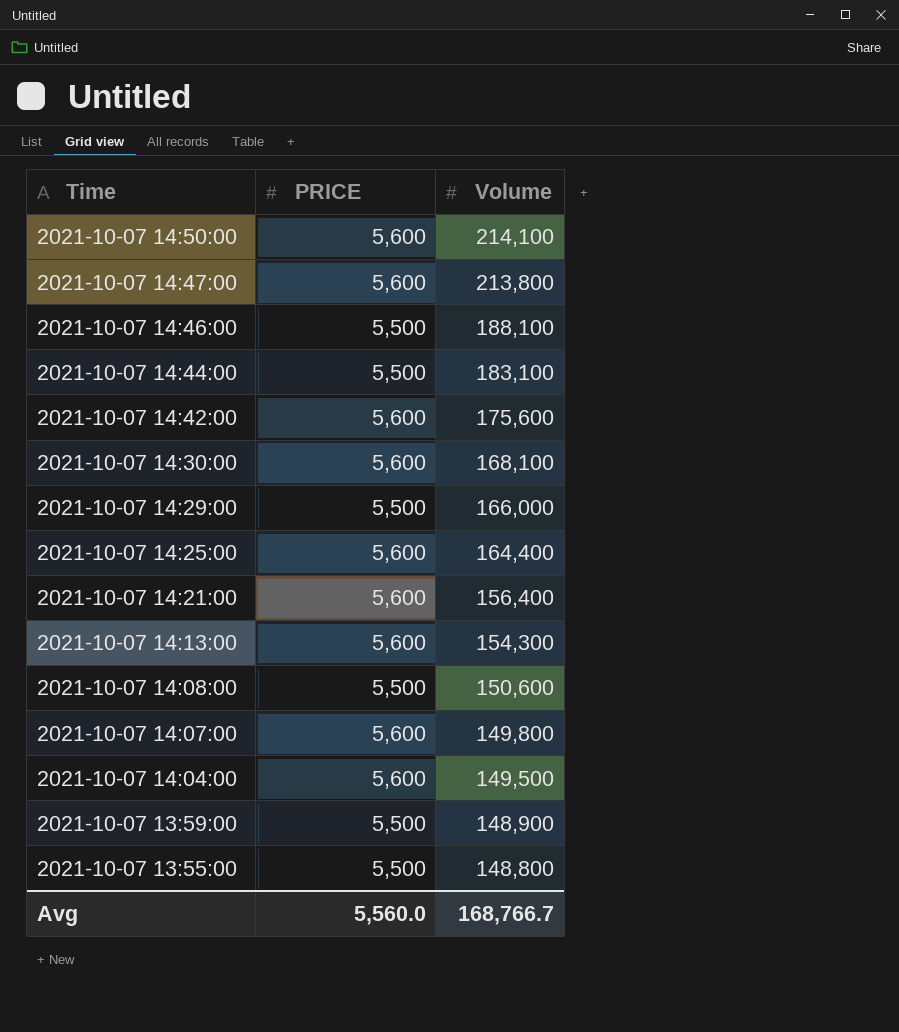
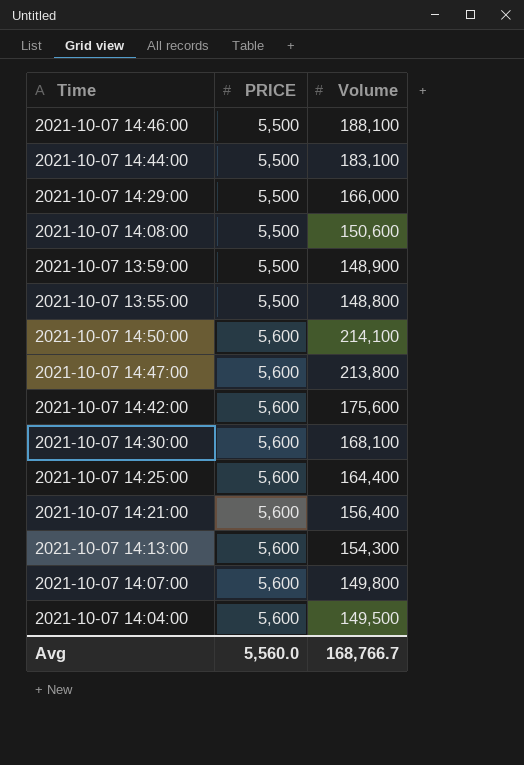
row order: Time descending -> PRICE ascending

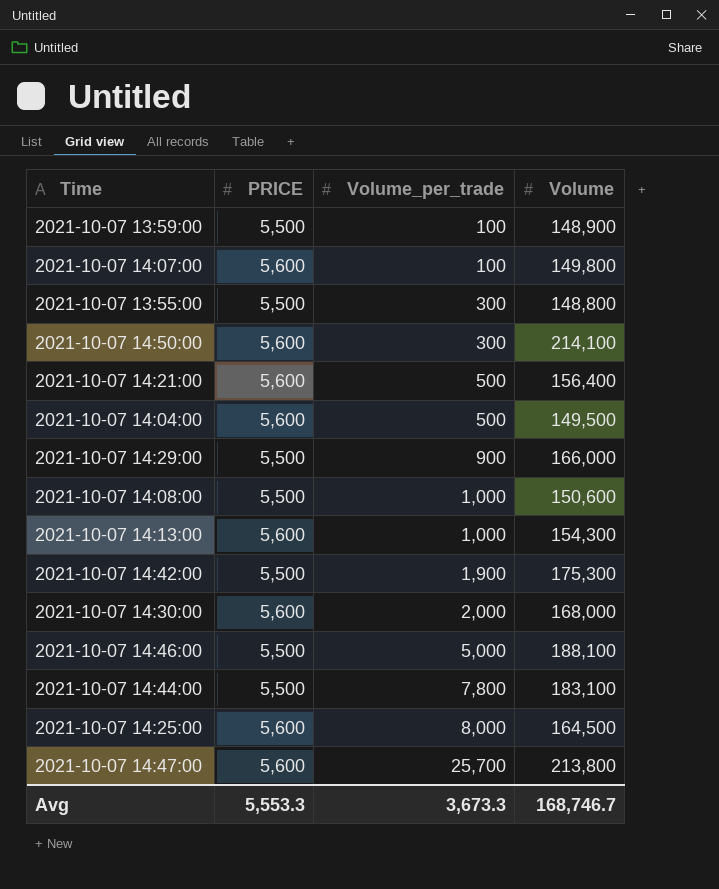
row order: PRICE ascending -> Volume_per_trade ascending
column Volume_per_trade | position: none -> 3
2021-10-07 14:42:00 | PRICE: 5,600 -> 5,500
2021-10-07 14:42:00 | Volume: 175,600 -> 175,300
2021-10-07 14:30:00 | Volume: 168,100 -> 168,000
2021-10-07 14:25:00 | Volume: 164,400 -> 164,500
Avg | PRICE: 5,560.0 -> 5,553.3
Avg | Volume: 168,766.7 -> 168,746.7

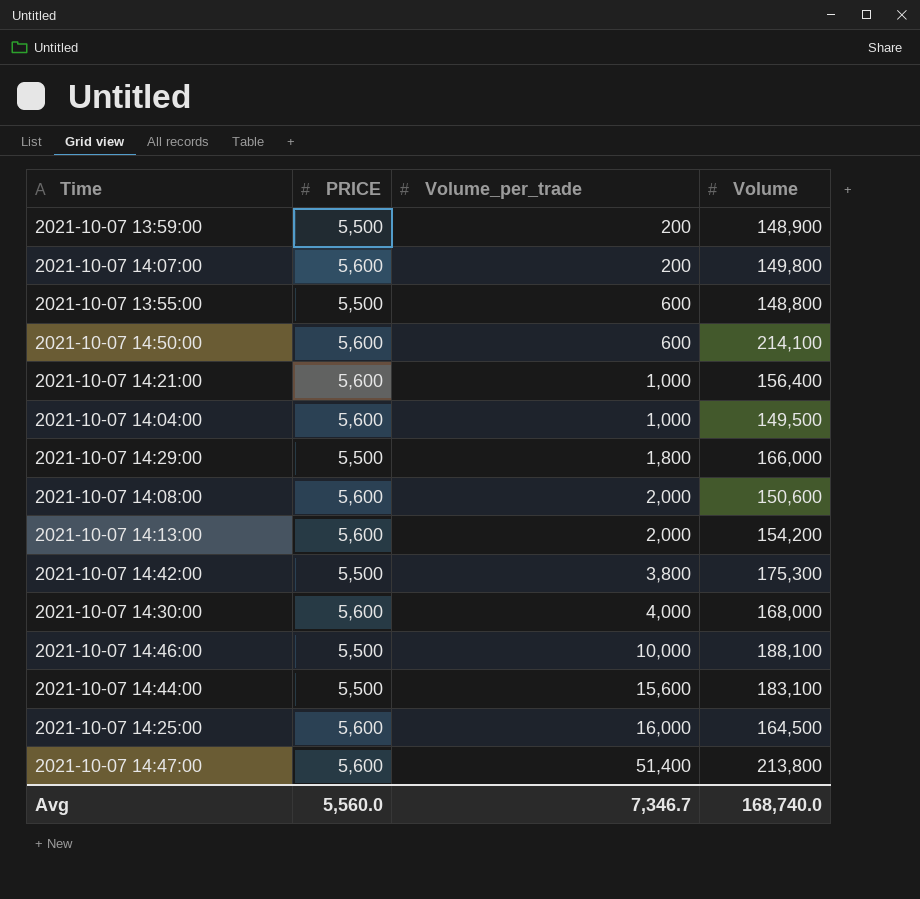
2021-10-07 13:59:00 | Volume_per_trade: 100 -> 200
2021-10-07 14:07:00 | Volume_per_trade: 100 -> 200
2021-10-07 13:55:00 | Volume_per_trade: 300 -> 600
2021-10-07 14:50:00 | Volume_per_trade: 300 -> 600
2021-10-07 14:21:00 | Volume_per_trade: 500 -> 1,000
2021-10-07 14:04:00 | Volume_per_trade: 500 -> 1,000
2021-10-07 14:29:00 | Volume_per_trade: 900 -> 1,800
2021-10-07 14:08:00 | PRICE: 5,500 -> 5,600
2021-10-07 14:08:00 | Volume_per_trade: 1,000 -> 2,000
2021-10-07 14:13:00 | Volume_per_trade: 1,000 -> 2,000
2021-10-07 14:13:00 | Volume: 154,300 -> 154,200
2021-10-07 14:42:00 | Volume_per_trade: 1,900 -> 3,800
2021-10-07 14:30:00 | Volume_per_trade: 2,000 -> 4,000
2021-10-07 14:46:00 | Volume_per_trade: 5,000 -> 10,000
2021-10-07 14:44:00 | Volume_per_trade: 7,800 -> 15,600
2021-10-07 14:25:00 | Volume_per_trade: 8,000 -> 16,000
2021-10-07 14:47:00 | Volume_per_trade: 25,700 -> 51,400
Avg | PRICE: 5,553.3 -> 5,560.0
Avg | Volume_per_trade: 3,673.3 -> 7,346.7
Avg | Volume: 168,746.7 -> 168,740.0

